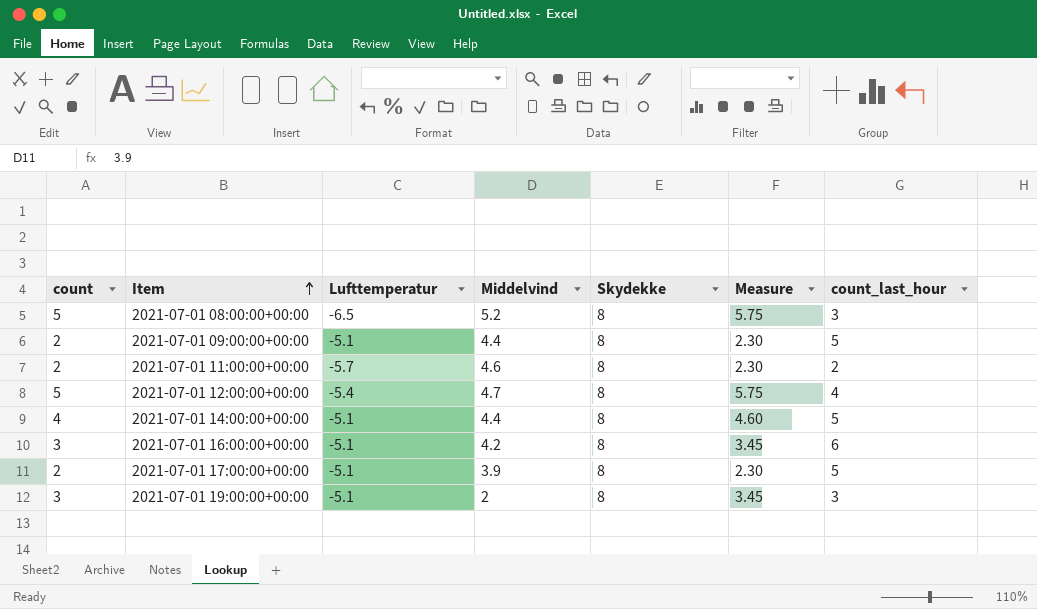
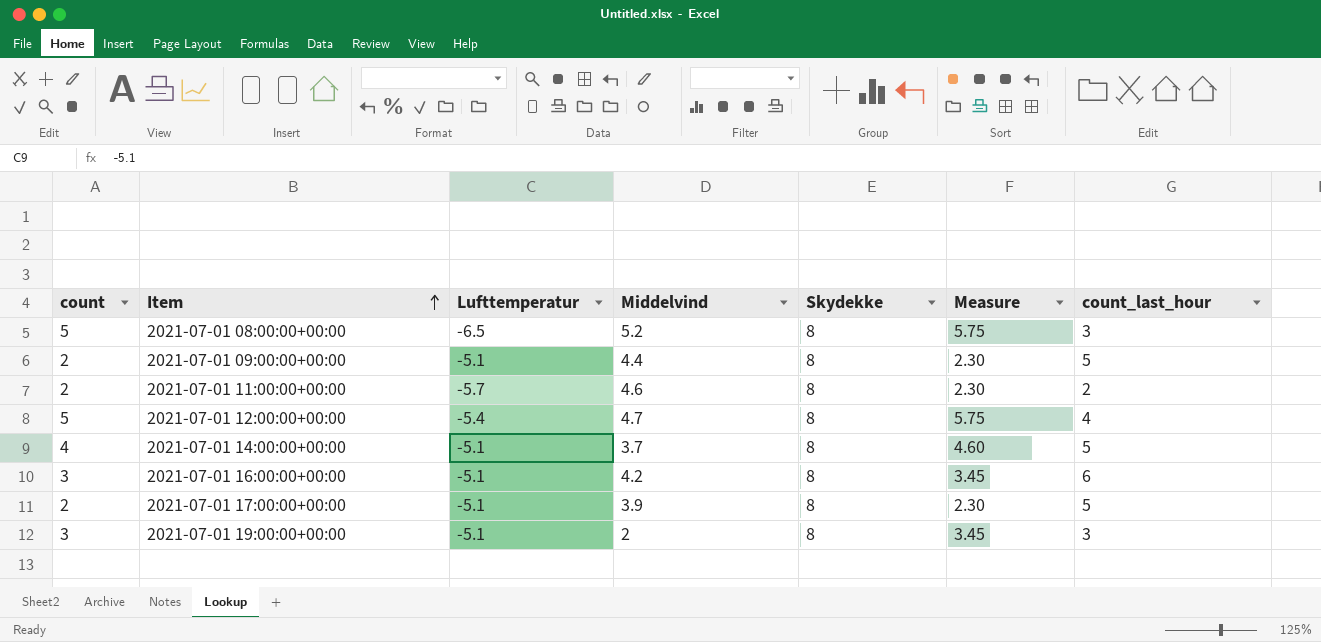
2021-07-01 14:00:00+00:00 | Middelvind: 4.4 -> 3.7

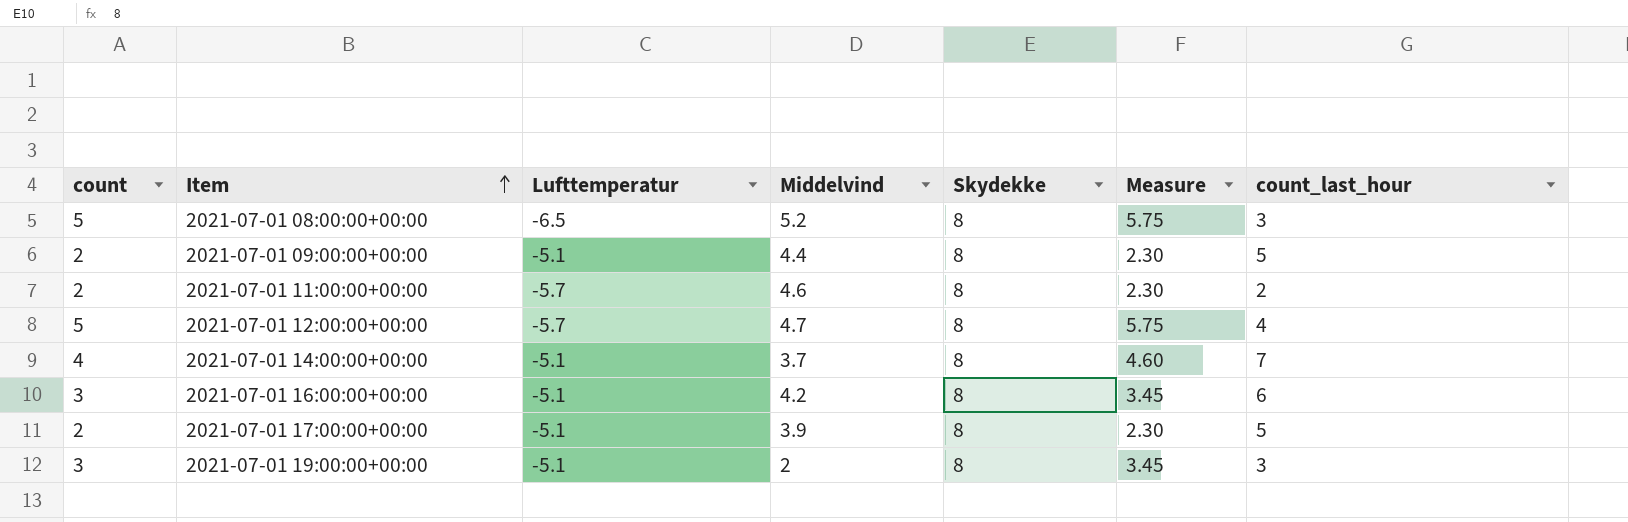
2021-07-01 12:00:00+00:00 | Lufttemperatur: -5.4 -> -5.7
2021-07-01 14:00:00+00:00 | count_last_hour: 5 -> 7

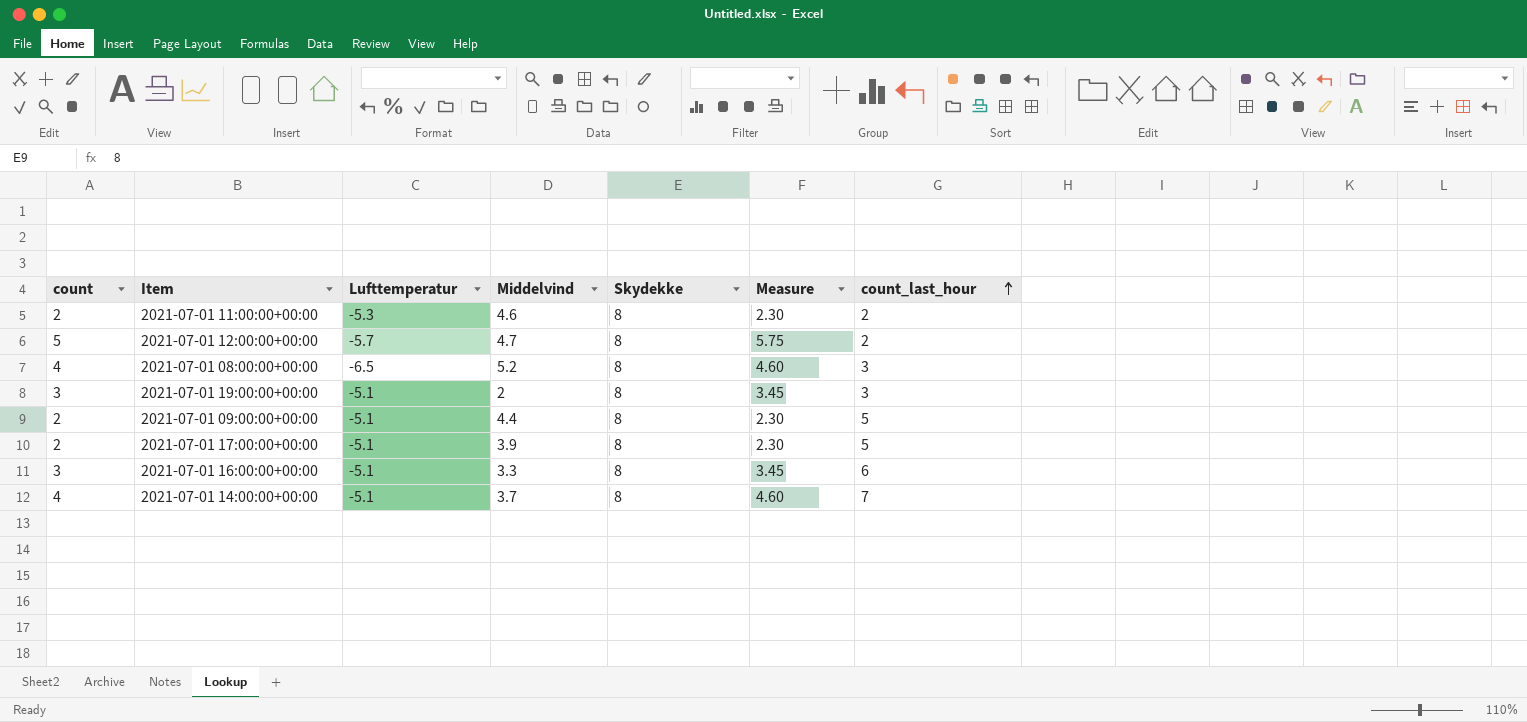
row order: Item ascending -> count_last_hour ascending
2021-07-01 11:00:00+00:00 | Lufttemperatur: -5.7 -> -5.3
2021-07-01 12:00:00+00:00 | count_last_hour: 4 -> 2
2021-07-01 08:00:00+00:00 | count: 5 -> 4
2021-07-01 08:00:00+00:00 | Measure: 5.75 -> 4.60
2021-07-01 16:00:00+00:00 | Middelvind: 4.2 -> 3.3

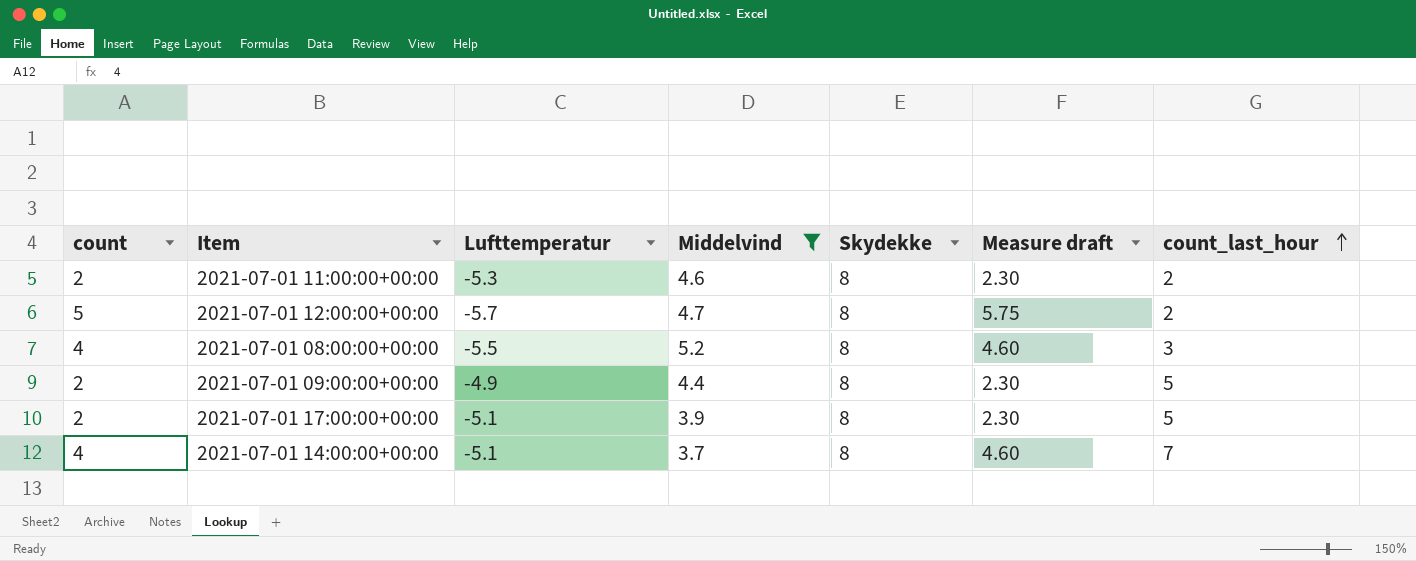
filter: none -> Middelvind >= 3.7
column name: Measure -> Measure draft
2021-07-01 08:00:00+00:00 | Lufttemperatur: -6.5 -> -5.5
2021-07-01 09:00:00+00:00 | Lufttemperatur: -5.1 -> -4.9

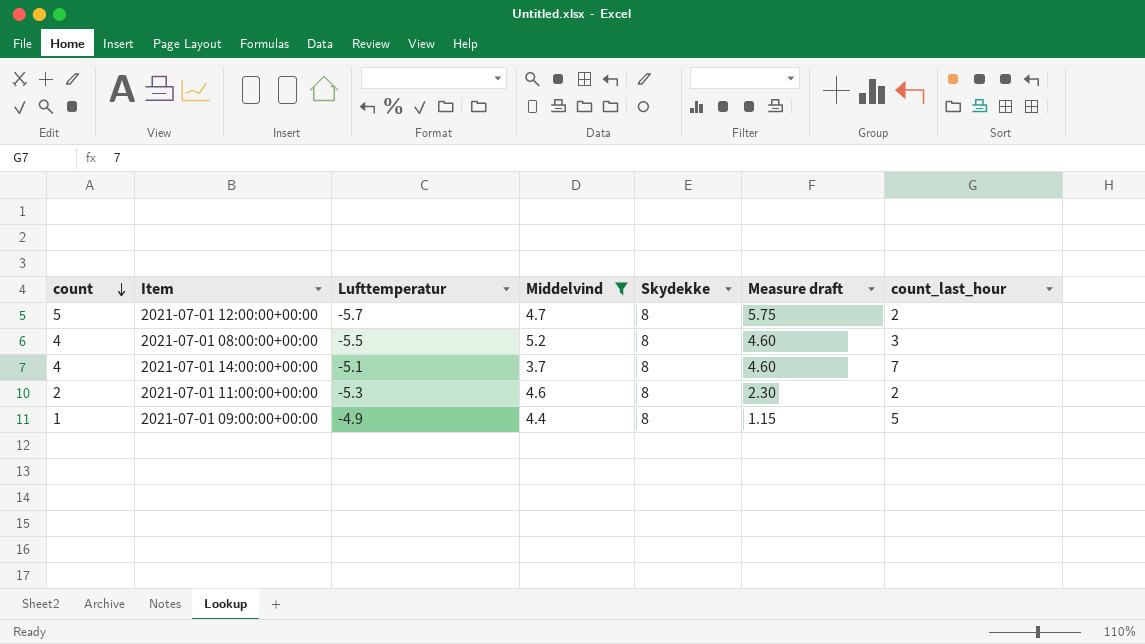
row order: count_last_hour ascending -> count descending
row 2021-07-01 17:00:00+00:00: 2 | -5.1 | 3.9 | 8 | 2.30 | 5 -> none
2021-07-01 09:00:00+00:00 | count: 2 -> 1
2021-07-01 09:00:00+00:00 | Measure draft: 2.30 -> 1.15

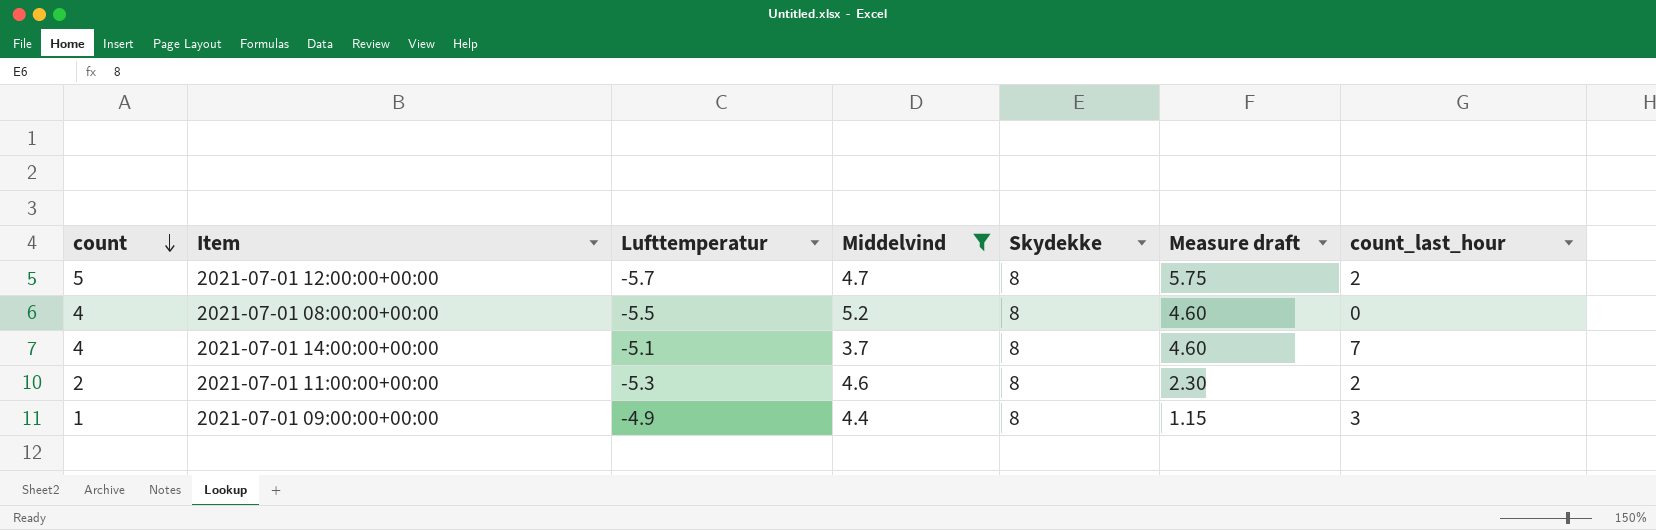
2021-07-01 08:00:00+00:00 | count_last_hour: 3 -> 0
2021-07-01 09:00:00+00:00 | count_last_hour: 5 -> 3

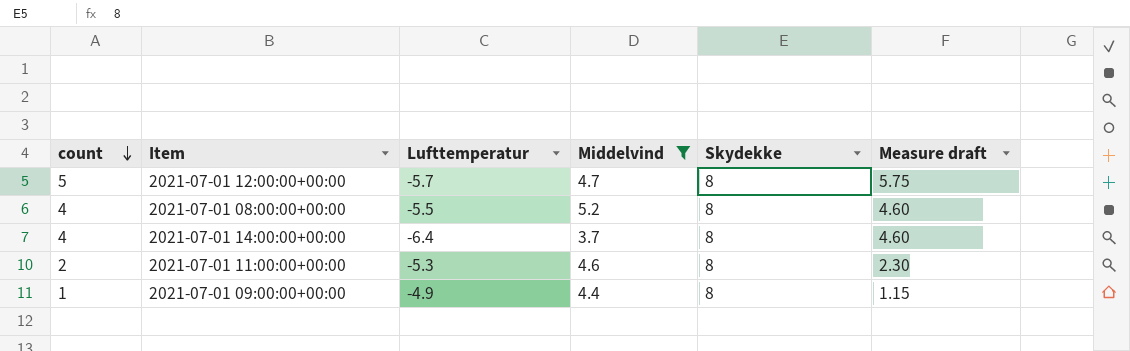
column count_last_hour | position: 7 -> none
2021-07-01 14:00:00+00:00 | Lufttemperatur: -5.1 -> -6.4

